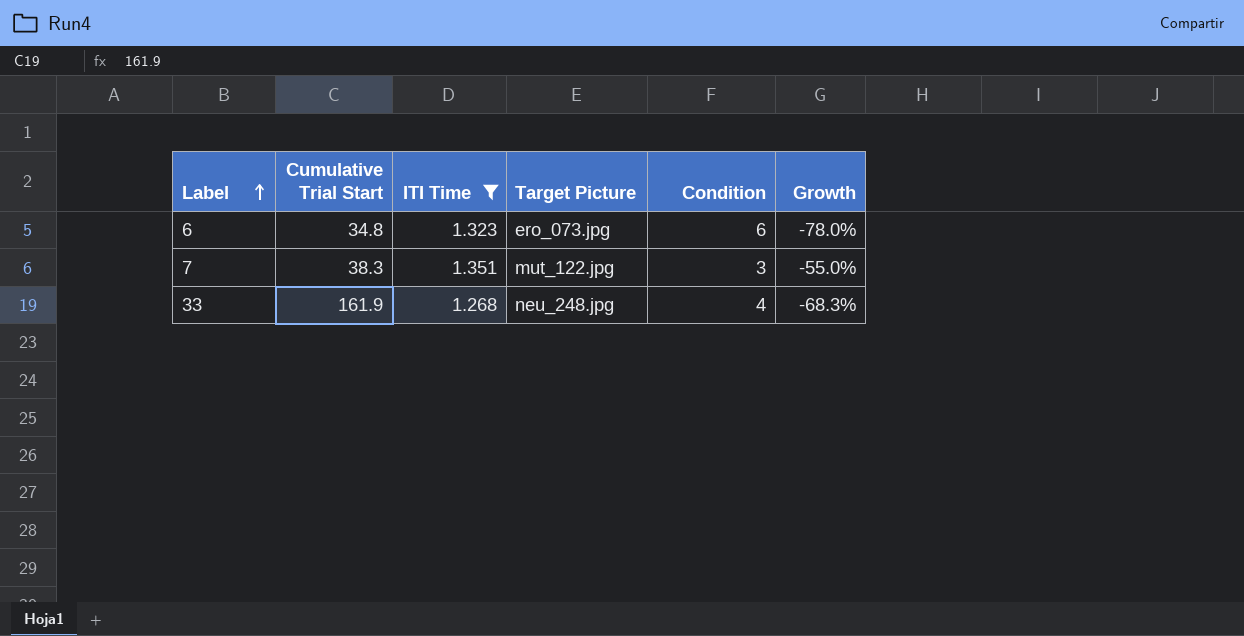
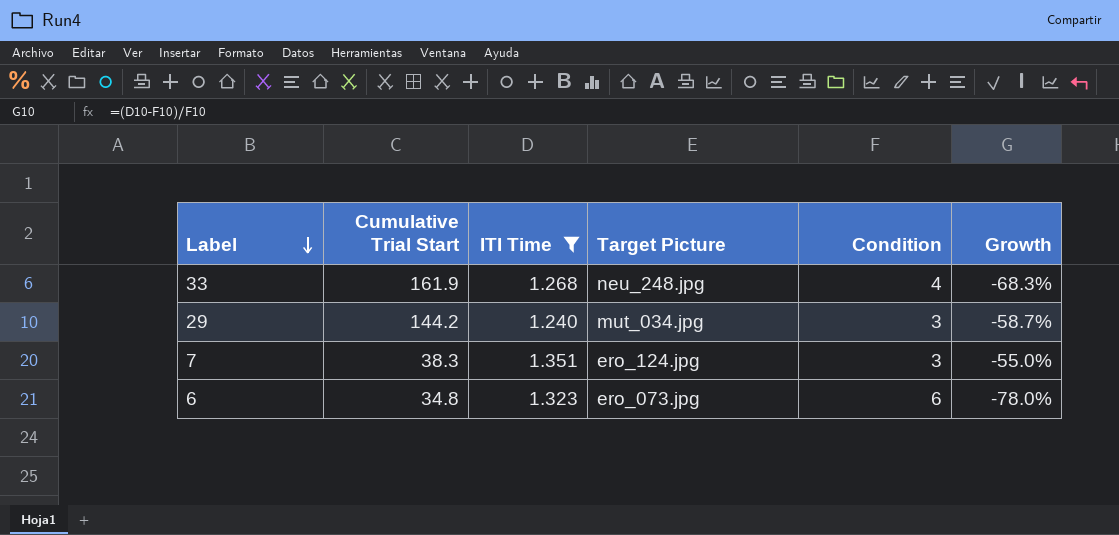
row order: Label ascending -> Label descending
row 29: none -> 144.2 | 1.240 | mut_034.jpg | 3 | -58.7%
7 | Target Picture: mut_122.jpg -> ero_124.jpg

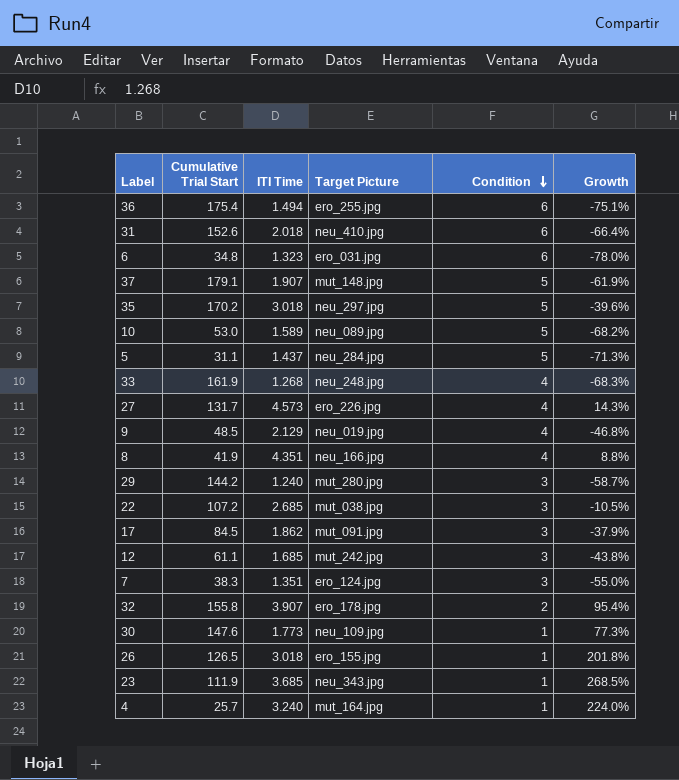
filter: ITI Time <= 1.351 -> none
row order: Label descending -> Condition descending
6 | Target Picture: ero_073.jpg -> ero_031.jpg
29 | Target Picture: mut_034.jpg -> mut_280.jpg

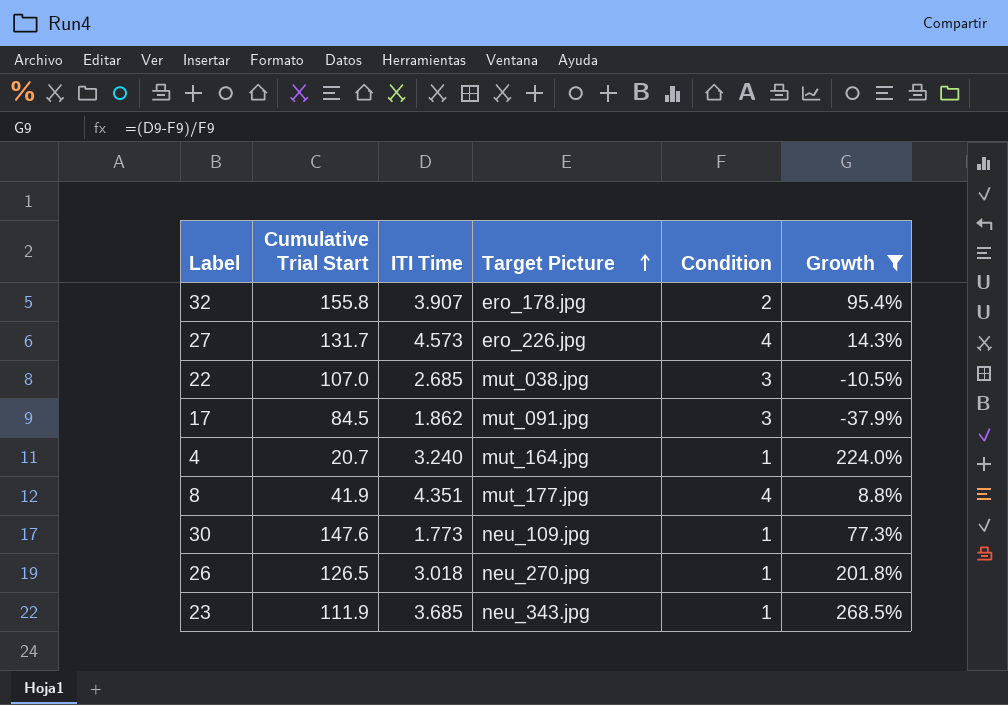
filter: none -> Growth >= -37.9%
row order: Condition descending -> Target Picture ascending
22 | Cumulative Trial Start: 107.2 -> 107.0
4 | Cumulative Trial Start: 25.7 -> 20.7
8 | Target Picture: neu_166.jpg -> mut_177.jpg
26 | Target Picture: ero_155.jpg -> neu_270.jpg

